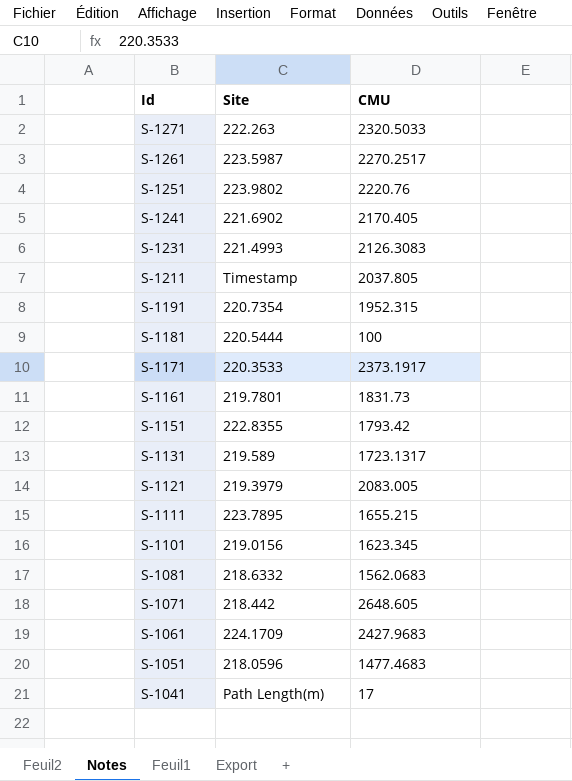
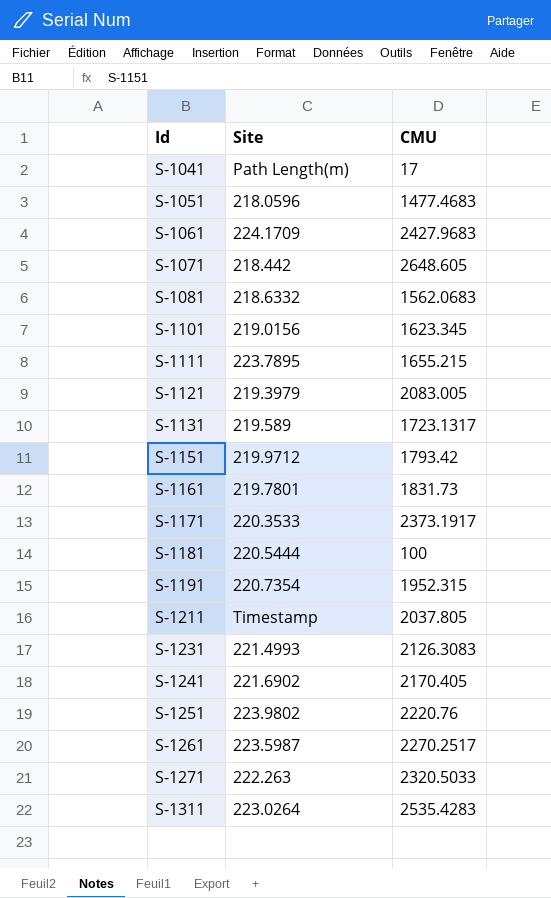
row order: Id descending -> Id ascending
S-1151 | Site: 222.8355 -> 219.9712
row S-1311: none -> 223.0264 | 2535.4283

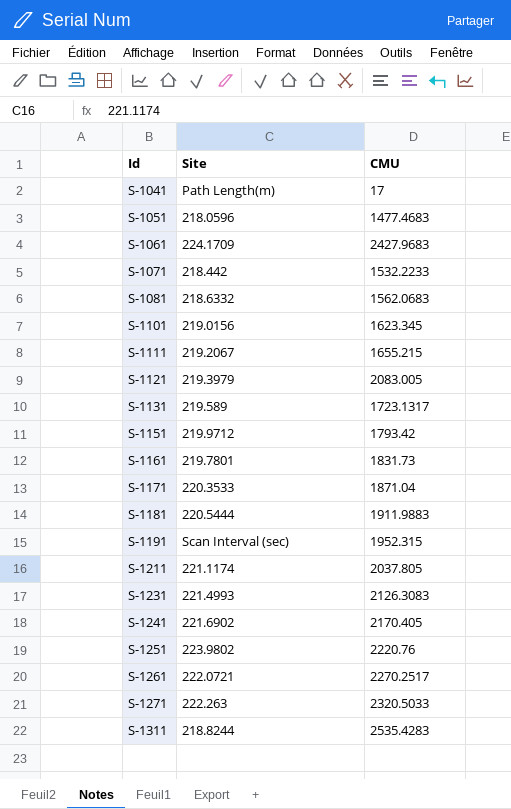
S-1071 | CMU: 2648.605 -> 1532.2233
S-1111 | Site: 223.7895 -> 219.2067
S-1171 | CMU: 2373.1917 -> 1871.04
S-1181 | CMU: 100 -> 1911.9883
S-1191 | Site: 220.7354 -> Scan Interval (sec)
S-1211 | Site: Timestamp -> 221.1174
S-1261 | Site: 223.5987 -> 222.0721
S-1311 | Site: 223.0264 -> 218.8244

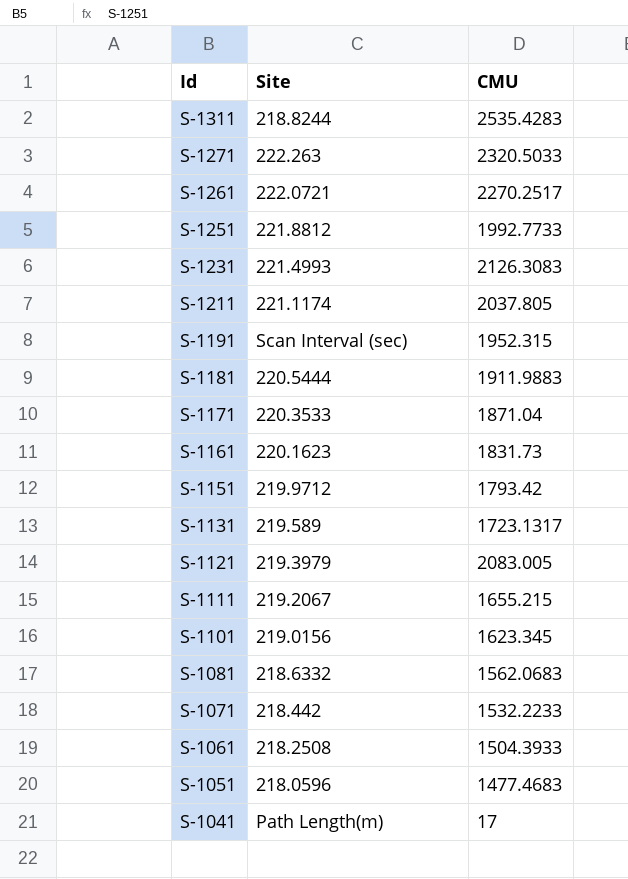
row order: Id ascending -> Id descending
row S-1241: 221.6902 | 2170.405 -> none
S-1251 | Site: 223.9802 -> 221.8812
S-1251 | CMU: 2220.76 -> 1992.7733
S-1161 | Site: 219.7801 -> 220.1623
S-1061 | Site: 224.1709 -> 218.2508
S-1061 | CMU: 2427.9683 -> 1504.3933

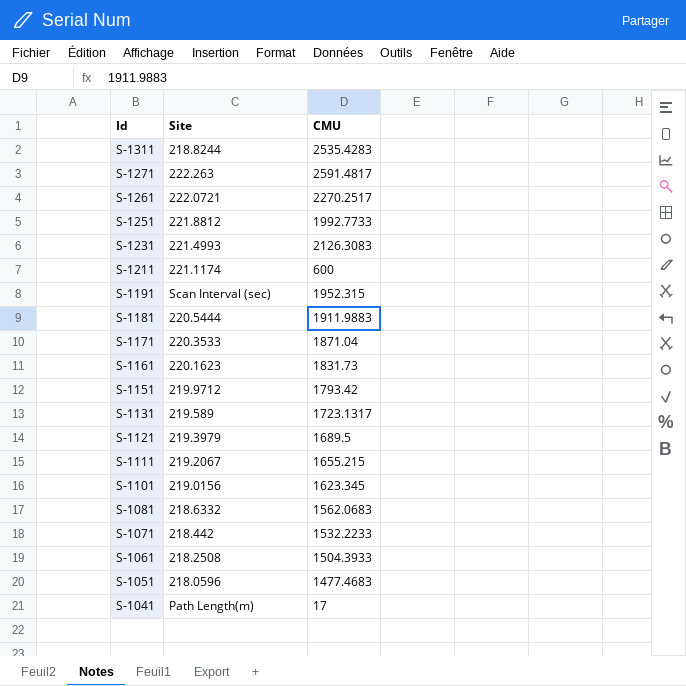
S-1271 | CMU: 2320.5033 -> 2591.4817
S-1211 | CMU: 2037.805 -> 600
S-1121 | CMU: 2083.005 -> 1689.5

